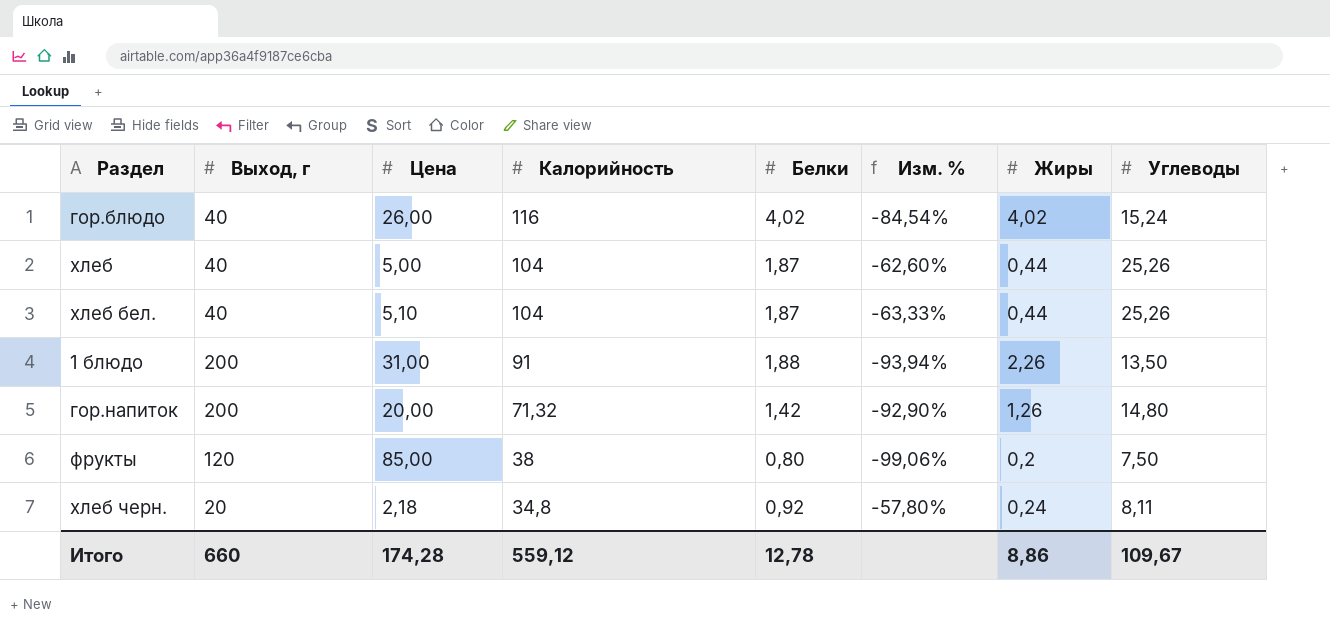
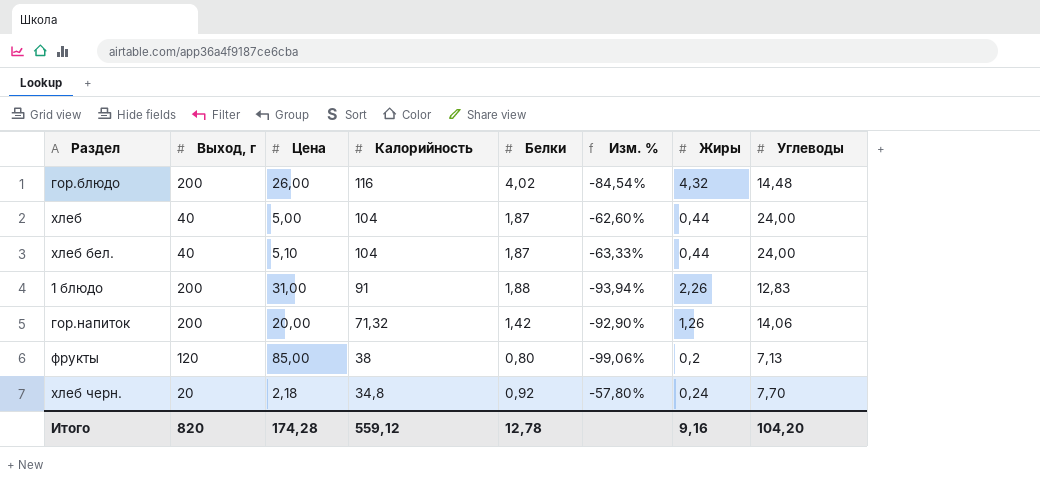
гор.блюдо | Выход, г: 40 -> 200
гор.блюдо | Жиры: 4,02 -> 4,32
гор.блюдо | Углеводы: 15,24 -> 14,48
хлеб | Углеводы: 25,26 -> 24,00
хлеб бел. | Углеводы: 25,26 -> 24,00
1 блюдо | Углеводы: 13,50 -> 12,83
гор.напиток | Углеводы: 14,80 -> 14,06
фрукты | Углеводы: 7,50 -> 7,13
хлеб черн. | Углеводы: 8,11 -> 7,70
Итого | Выход, г: 660 -> 820
Итого | Жиры: 8,86 -> 9,16
Итого | Углеводы: 109,67 -> 104,20

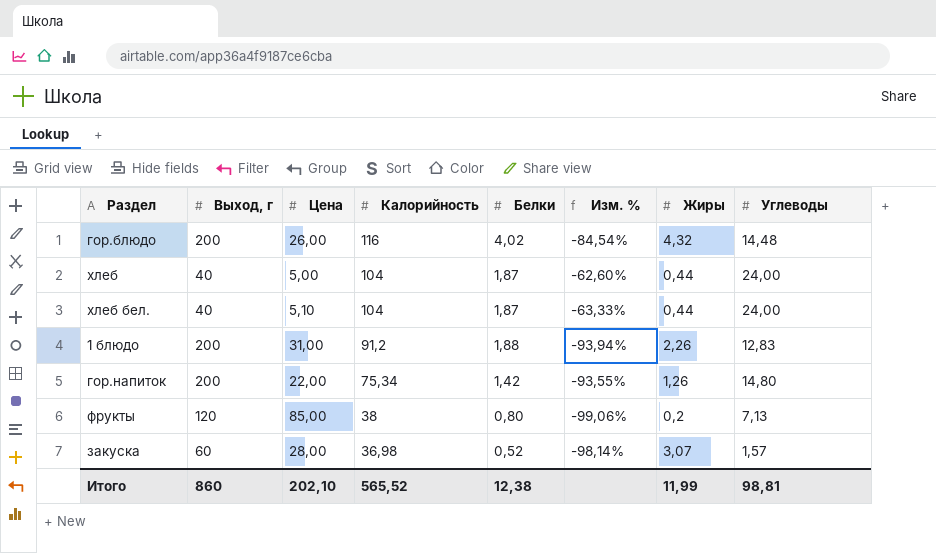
row хлеб черн.: 20 | 2,18 | 34,8 | 0,92 | -57,80% | 0,24 | 7,70 -> none
1 блюдо | Калорийность: 91 -> 91,2
гор.напиток | Цена: 20,00 -> 22,00
гор.напиток | Калорийность: 71,32 -> 75,34
гор.напиток | Изм. %: -92,90% -> -93,55%
гор.напиток | Углеводы: 14,06 -> 14,80
row закуска: none -> 60 | 28,00 | 36,98 | 0,52 | -98,14% | 3,07 | 1,57
Итого | Выход, г: 820 -> 860
Итого | Цена: 174,28 -> 202,10
Итого | Калорийность: 559,12 -> 565,52
Итого | Белки: 12,78 -> 12,38
Итого | Жиры: 9,16 -> 11,99
Итого | Углеводы: 104,20 -> 98,81

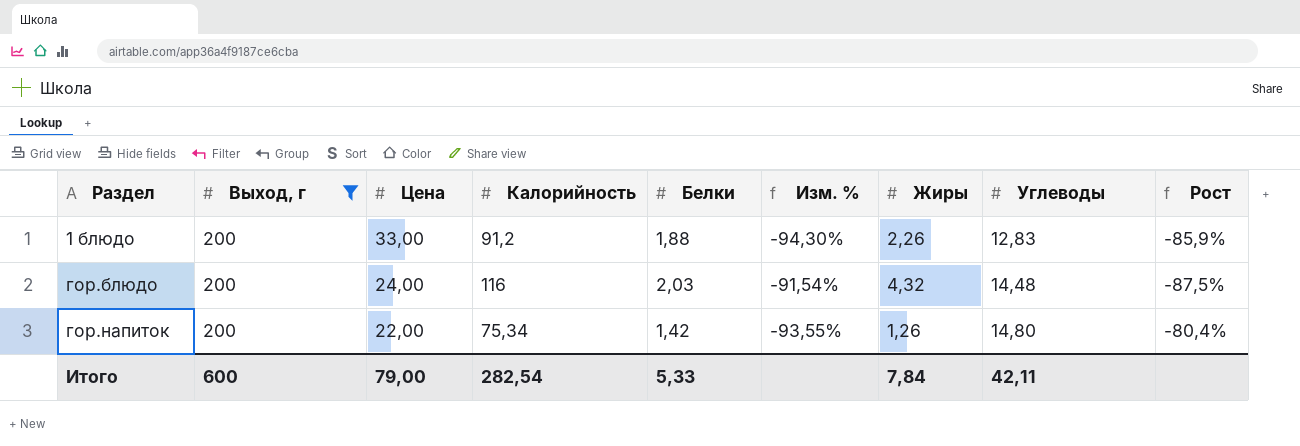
filter: none -> Выход, г = 200
row order: Калорийность descending -> Раздел ascending
column Рост | formula: none -> ([Углеводы] - [Калорийность]) / [Калорийность]
1 блюдо | Цена: 31,00 -> 33,00
1 блюдо | Изм. %: -93,94% -> -94,30%
гор.блюдо | Цена: 26,00 -> 24,00
гор.блюдо | Белки: 4,02 -> 2,03
гор.блюдо | Изм. %: -84,54% -> -91,54%
Итого | Выход, г: 860 -> 600
Итого | Цена: 202,10 -> 79,00
Итого | Калорийность: 565,52 -> 282,54
Итого | Белки: 12,38 -> 5,33
Итого | Жиры: 11,99 -> 7,84
Итого | Углеводы: 98,81 -> 42,11

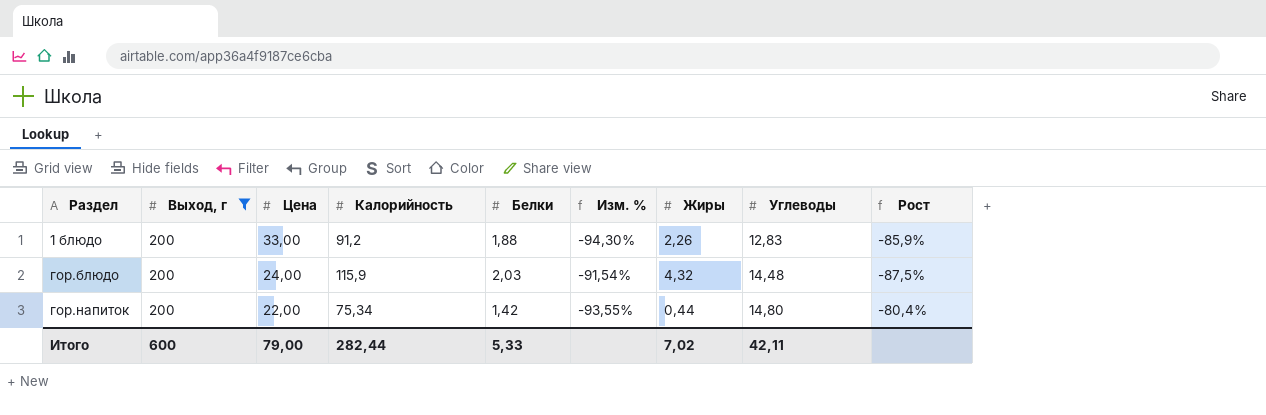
гор.блюдо | Калорийность: 116 -> 115,9
гор.напиток | Жиры: 1,26 -> 0,44
Итого | Калорийность: 282,54 -> 282,44
Итого | Жиры: 7,84 -> 7,02

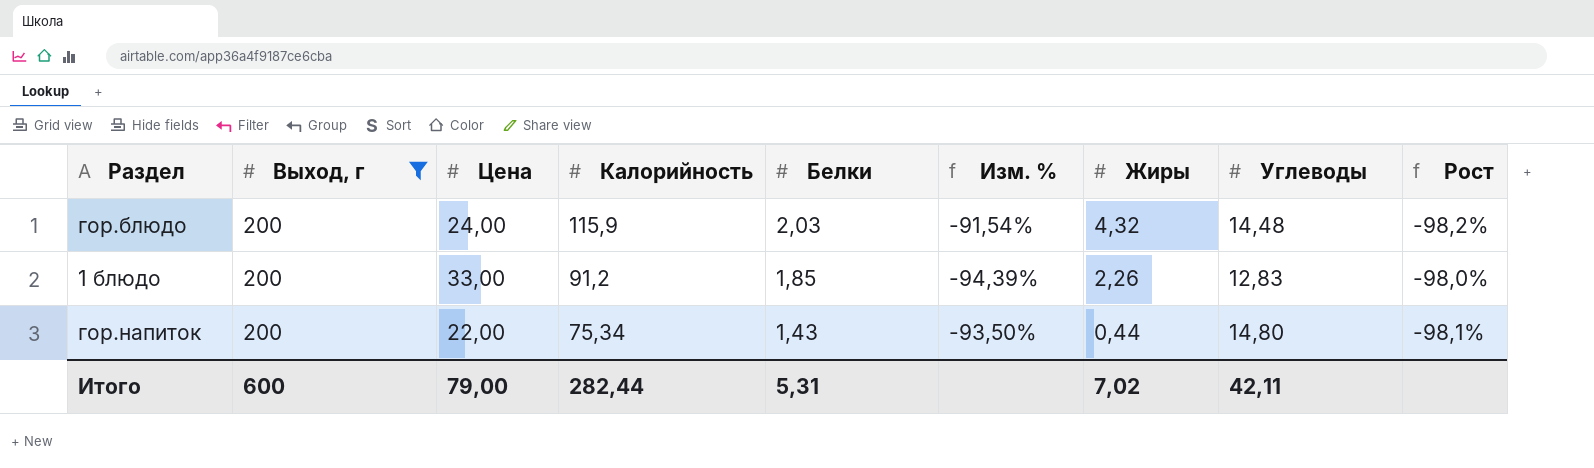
row order: Раздел ascending -> Калорийность descending
column Рост | formula: ([Углеводы] - [Калорийность]) / [Калорийность] -> ([Белки] - [Калорийность]) / [Калорийность]
1 блюдо | Белки: 1,88 -> 1,85
1 блюдо | Изм. %: -94,30% -> -94,39%
гор.напиток | Белки: 1,42 -> 1,43
гор.напиток | Изм. %: -93,55% -> -93,50%
Итого | Белки: 5,33 -> 5,31

